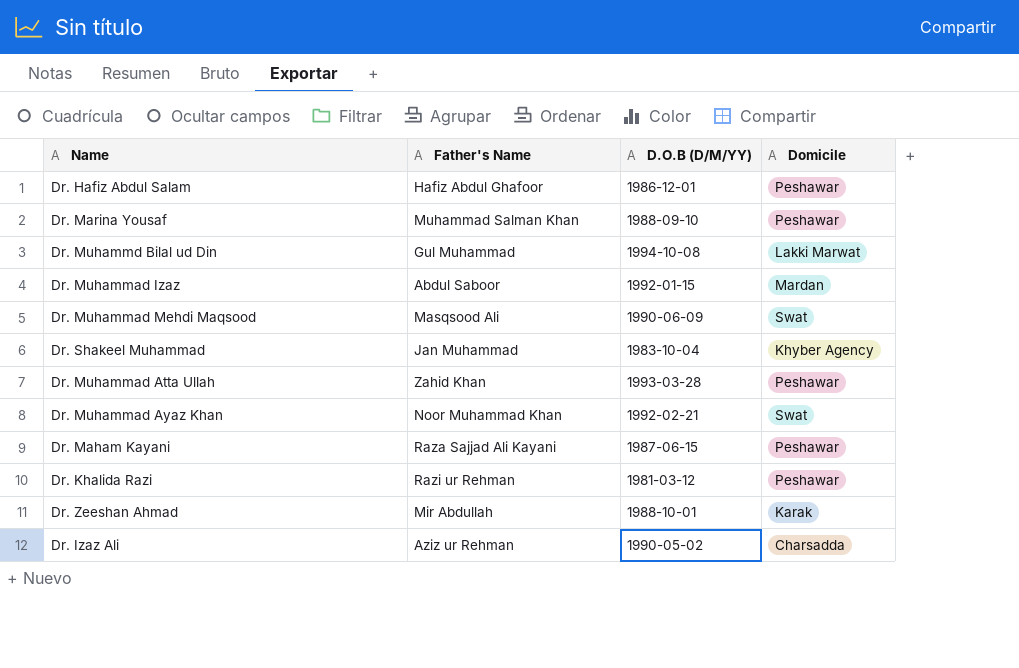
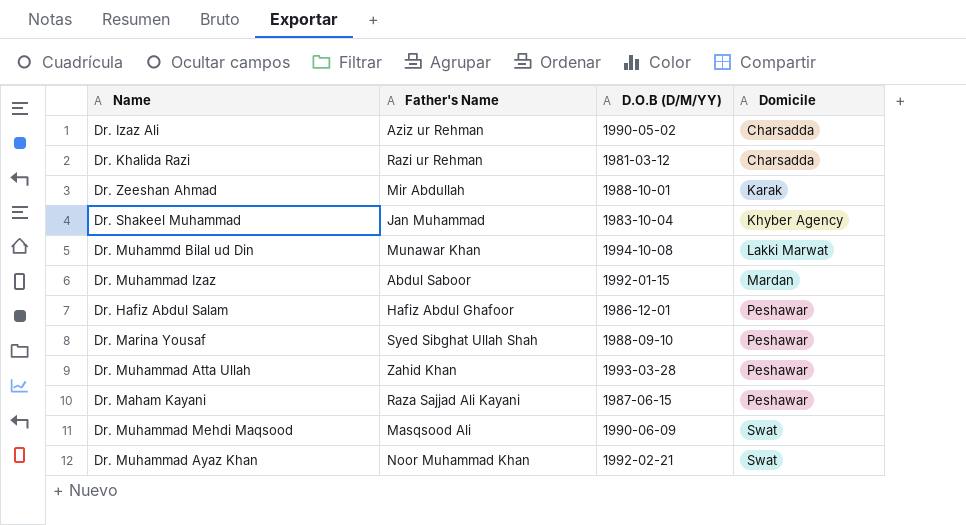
row order: none -> Domicile ascending
Dr. Khalida Razi | Domicile: Peshawar -> Charsadda
Dr. Muhammd Bilal ud Din | Father's Name: Gul Muhammad -> Munawar Khan
Dr. Marina Yousaf | Father's Name: Muhammad Salman Khan -> Syed Sibghat Ullah Shah

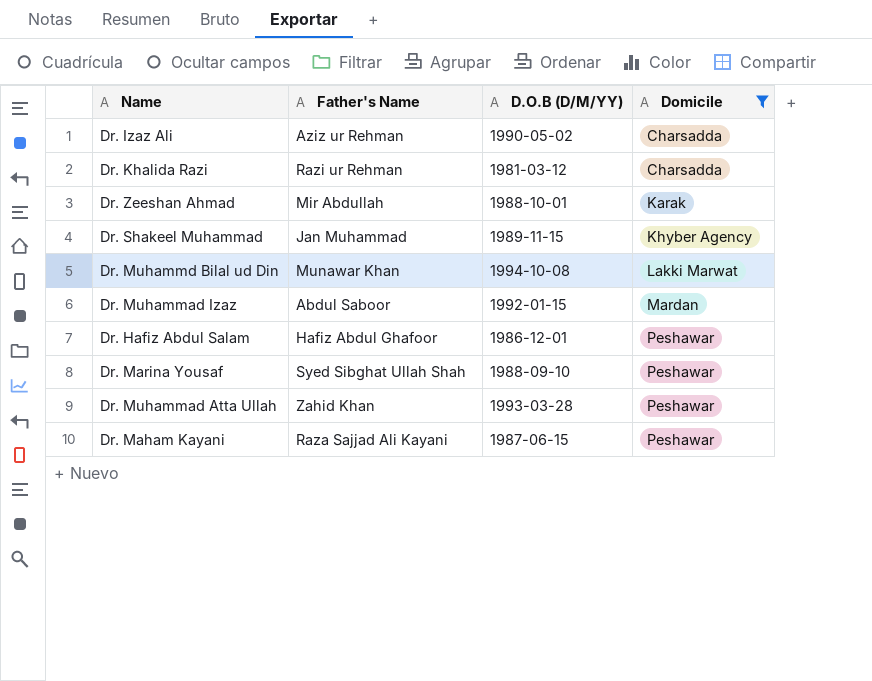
filter: none -> Domicile != Swat
Dr. Shakeel Muhammad | D.O.B (D/M/YY): 1983-10-04 -> 1989-11-15

